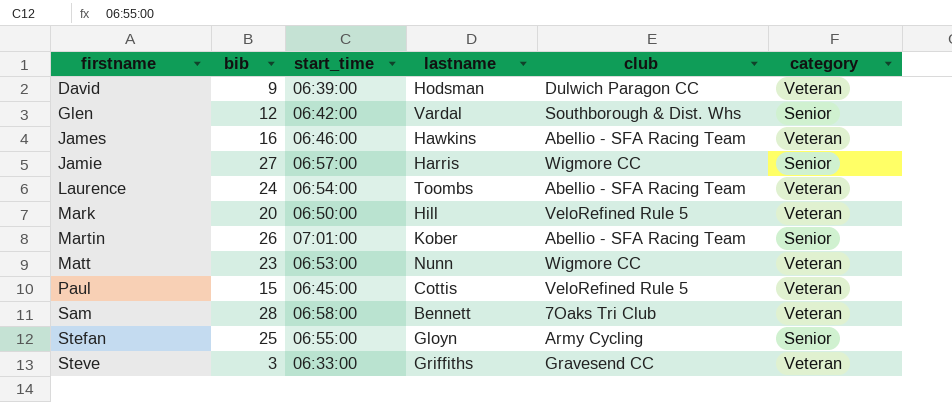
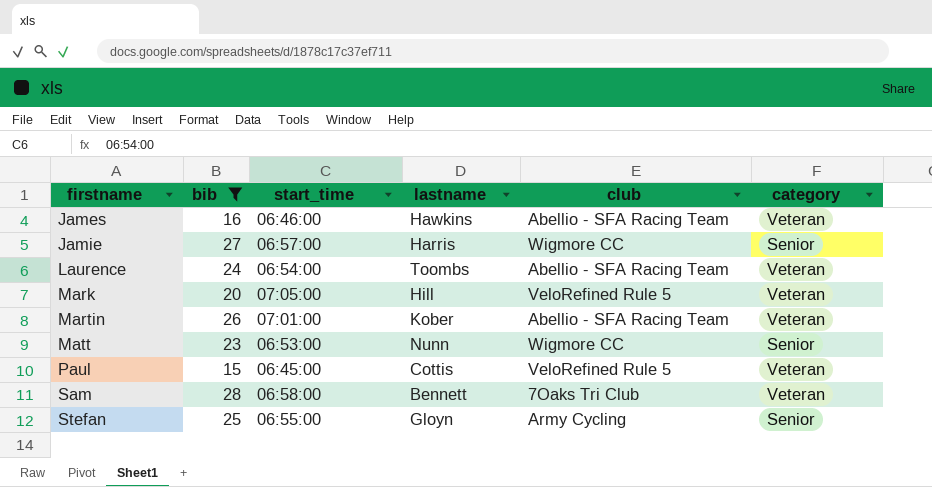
filter: none -> bib >= 15
Mark | start_time: 06:50:00 -> 07:05:00
Martin | category: Senior -> Veteran
Matt | category: Veteran -> Senior

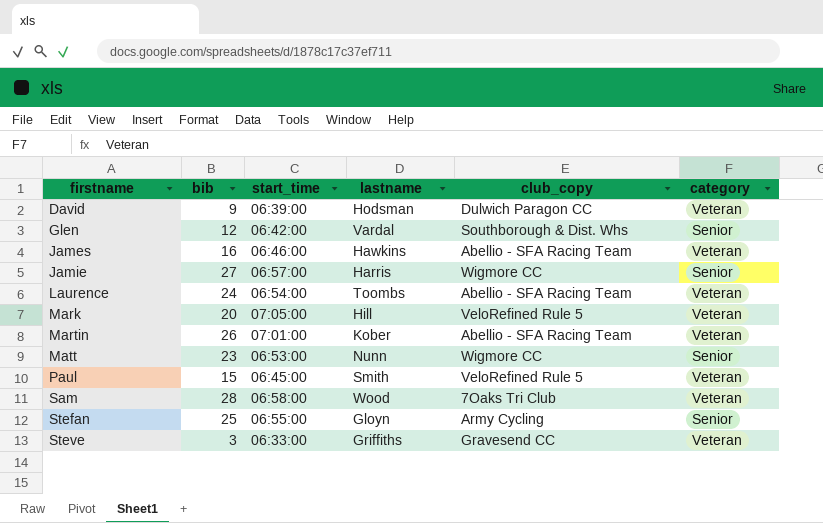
filter: bib >= 15 -> none
column name: club -> club_copy
Paul | lastname: Cottis -> Smith
Sam | lastname: Bennett -> Wood

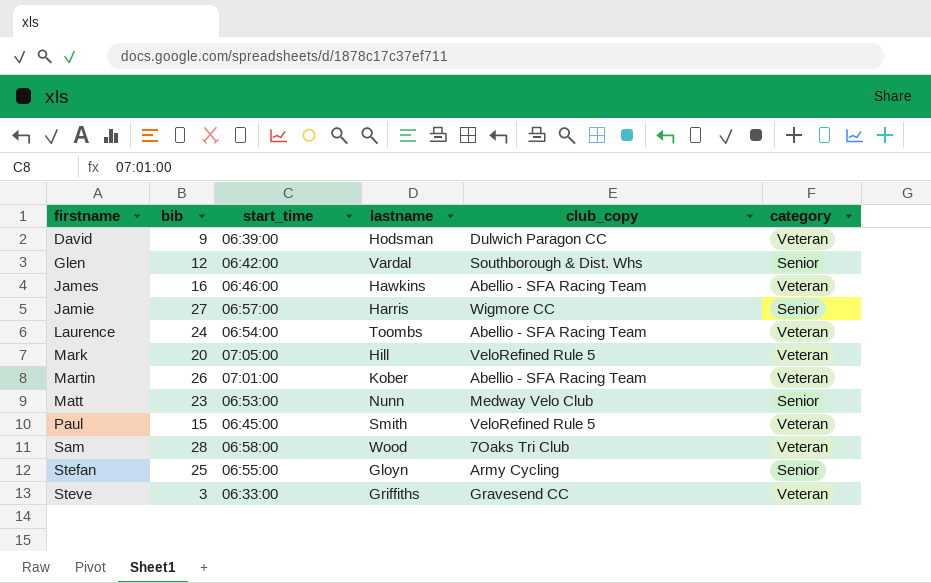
Matt | club_copy: Wigmore CC -> Medway Velo Club

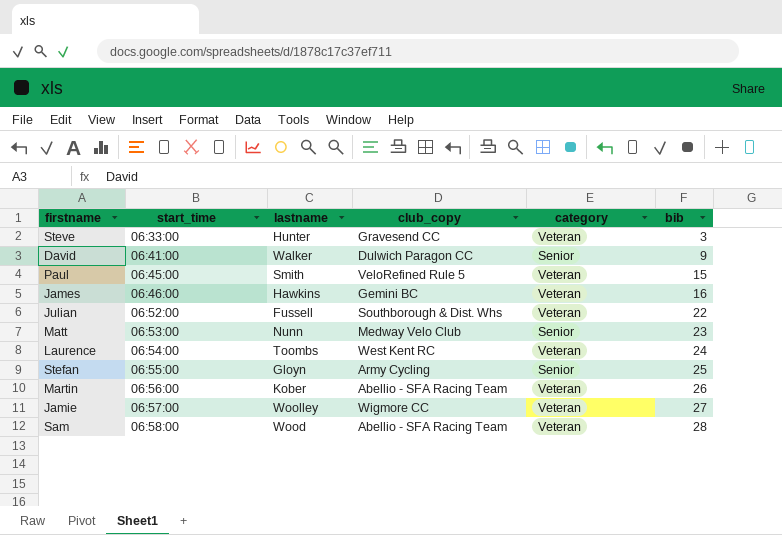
row order: firstname ascending -> start_time ascending
column bib | position: 2 -> 6
row Glen: 12 | 06:42:00 | Vardal | Southborough & Dist. Whs | Senior -> none
row Mark: 20 | 07:05:00 | Hill | VeloRefined Rule 5 | Veteran -> none
Steve | lastname: Griffiths -> Hunter
David | start_time: 06:39:00 -> 06:41:00
David | lastname: Hodsman -> Walker
David | category: Veteran -> Senior
James | club_copy: Abellio - SFA Racing Team -> Gemini BC
row Julian: none -> 06:52:00 | Fussell | Southborough & Dist. Whs | Veteran | 22
Laurence | club_copy: Abellio - SFA Racing Team -> West Kent RC
Martin | start_time: 07:01:00 -> 06:56:00
Jamie | lastname: Harris -> Woolley
Jamie | category: Senior -> Veteran
Sam | club_copy: 7Oaks Tri Club -> Abellio - SFA Racing Team

